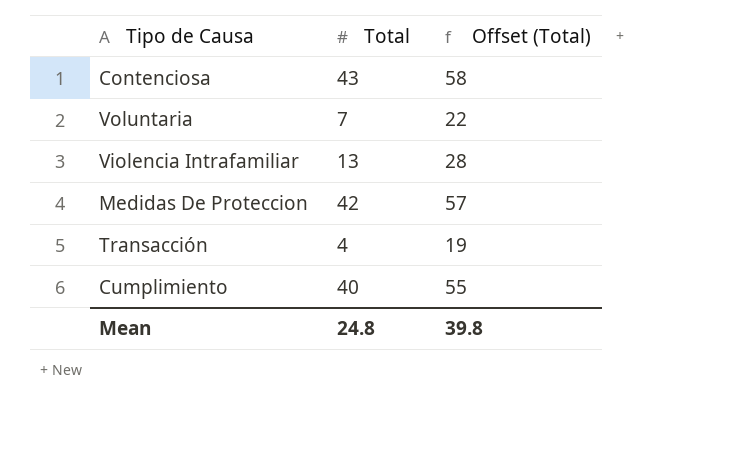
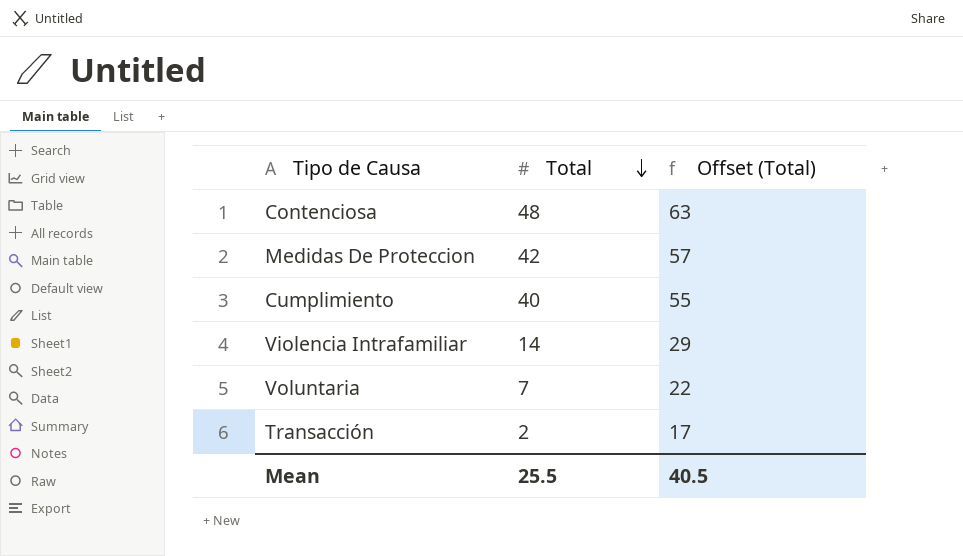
row order: none -> Total descending
Contenciosa | Total: 43 -> 48
Contenciosa | Offset (Total): 58 -> 63
Violencia Intrafamiliar | Total: 13 -> 14
Violencia Intrafamiliar | Offset (Total): 28 -> 29
Transacción | Total: 4 -> 2
Transacción | Offset (Total): 19 -> 17
Mean | Total: 24.8 -> 25.5
Mean | Offset (Total): 39.8 -> 40.5

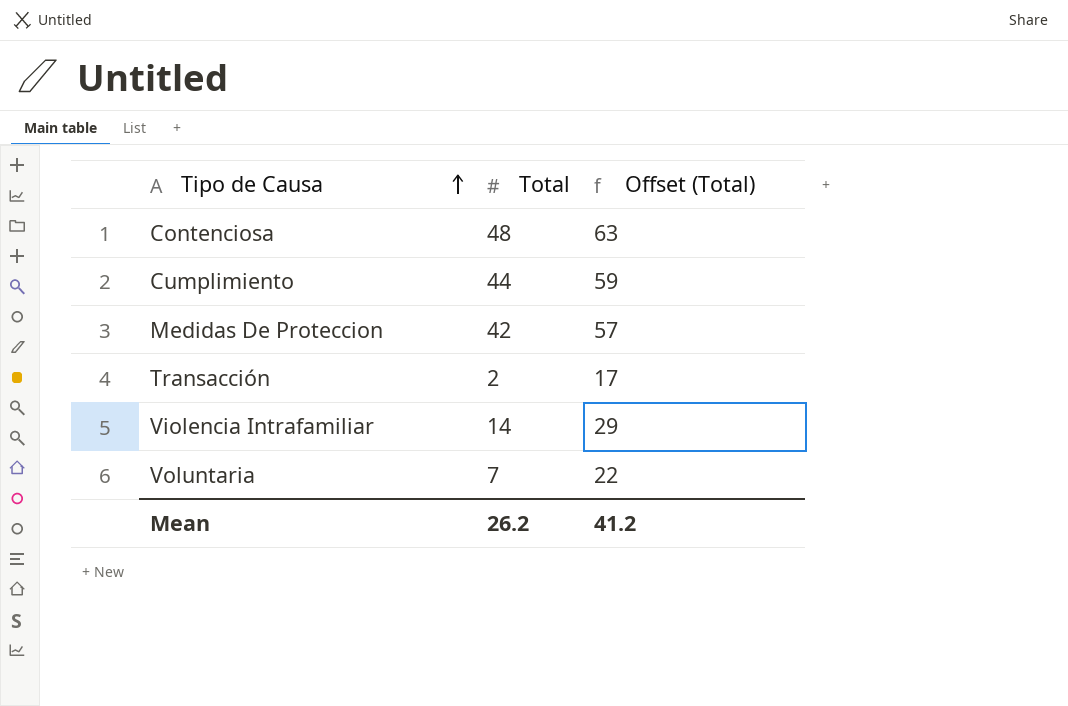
row order: Total descending -> Tipo de Causa ascending
Cumplimiento | Total: 40 -> 44
Cumplimiento | Offset (Total): 55 -> 59
Mean | Total: 25.5 -> 26.2
Mean | Offset (Total): 40.5 -> 41.2

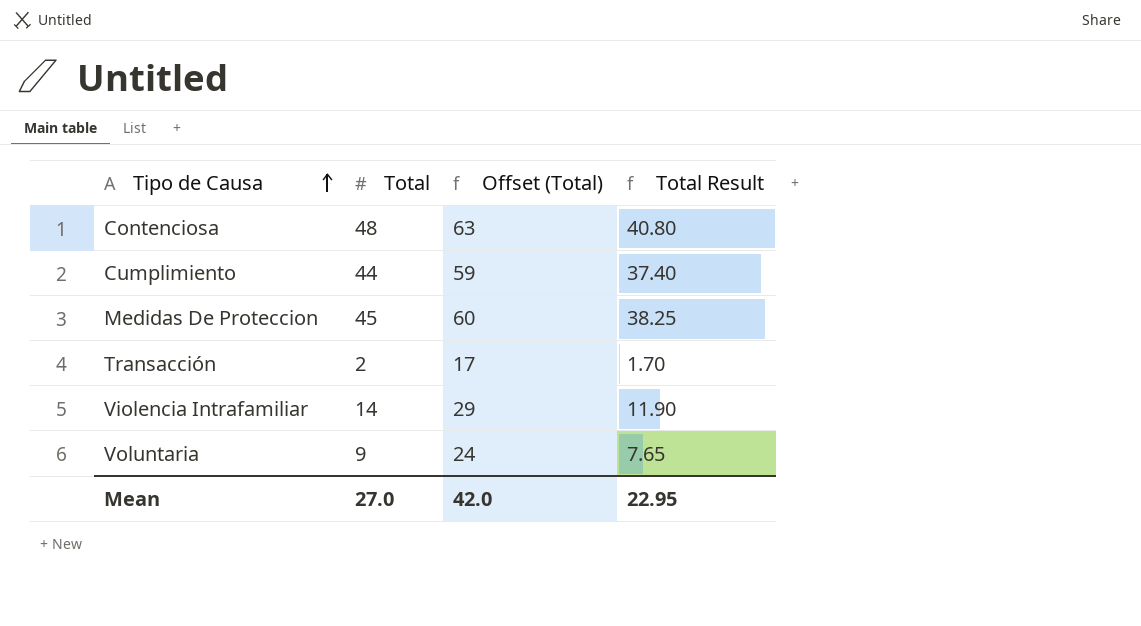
column Total Result | formula: none -> [Total] * 0.85
Medidas De Proteccion | Total: 42 -> 45
Medidas De Proteccion | Offset (Total): 57 -> 60
Voluntaria | Total: 7 -> 9
Voluntaria | Offset (Total): 22 -> 24
Mean | Total: 26.2 -> 27.0
Mean | Offset (Total): 41.2 -> 42.0

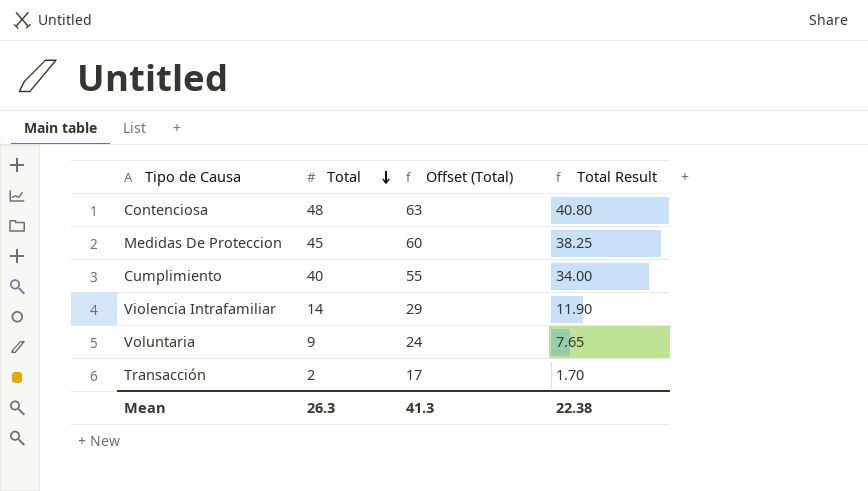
row order: Tipo de Causa ascending -> Total descending
Cumplimiento | Total: 44 -> 40
Cumplimiento | Offset (Total): 59 -> 55
Cumplimiento | Total Result: 37.40 -> 34.00
Mean | Total: 27.0 -> 26.3
Mean | Offset (Total): 42.0 -> 41.3
Mean | Total Result: 22.95 -> 22.38

